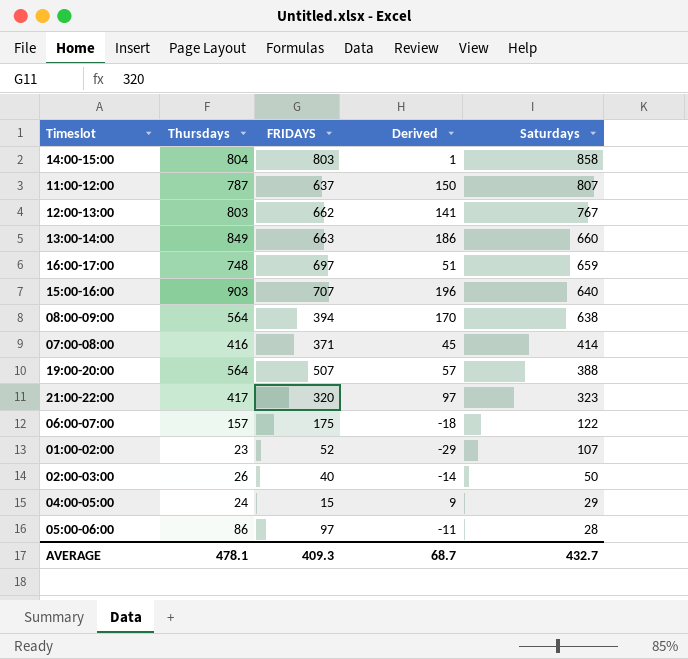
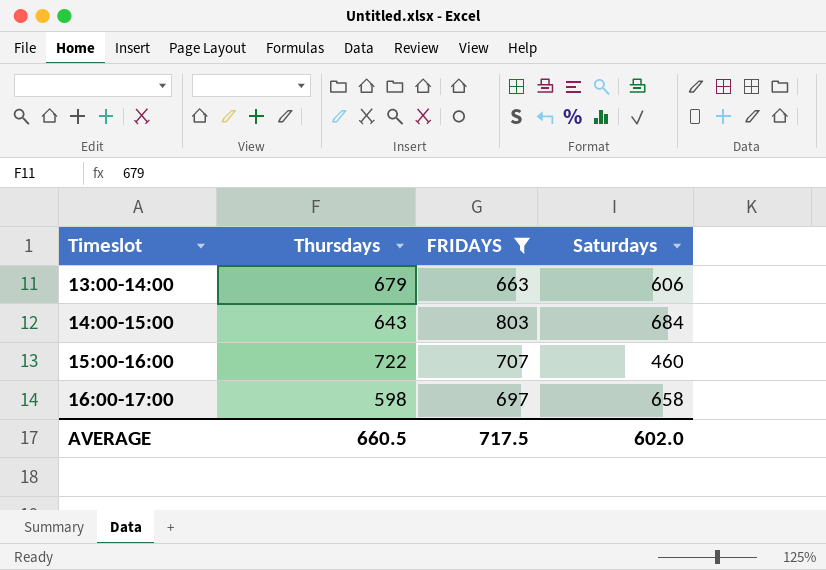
filter: none -> FRIDAYS >= 663
row order: Saturdays descending -> Timeslot ascending
column Derived | formula: [Thursdays] - [FRIDAYS] -> none
13:00-14:00 | Thursdays: 849 -> 679
13:00-14:00 | Saturdays: 660 -> 606
14:00-15:00 | Thursdays: 804 -> 643
14:00-15:00 | Saturdays: 858 -> 684
15:00-16:00 | Thursdays: 903 -> 722
15:00-16:00 | Saturdays: 640 -> 460
16:00-17:00 | Thursdays: 748 -> 598
16:00-17:00 | Saturdays: 659 -> 658
AVERAGE | Thursdays: 478.1 -> 660.5
AVERAGE | FRIDAYS: 409.3 -> 717.5
AVERAGE | Saturdays: 432.7 -> 602.0

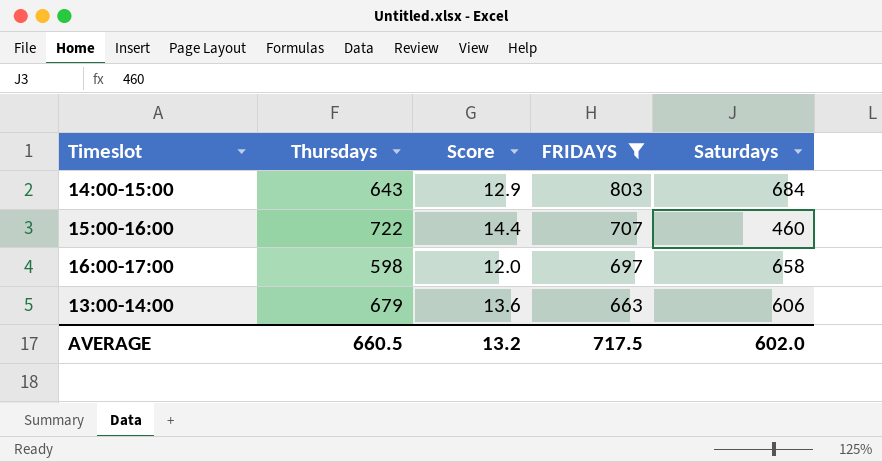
row order: Timeslot ascending -> FRIDAYS descending
column Score | formula: none -> [Thursdays] * 0.02

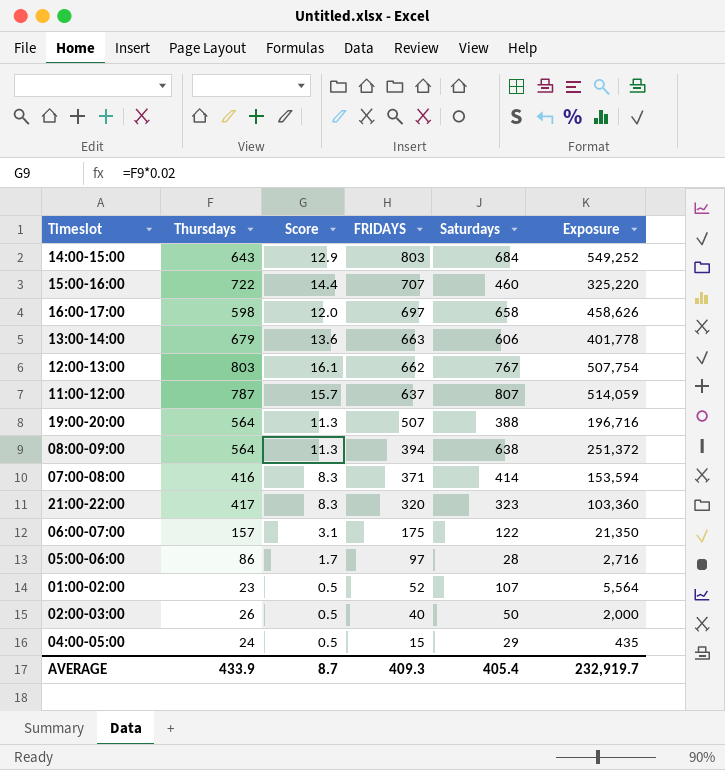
filter: FRIDAYS >= 663 -> none
column Exposure | formula: none -> [FRIDAYS] * [Saturdays]
AVERAGE | Thursdays: 660.5 -> 433.9
AVERAGE | Score: 13.2 -> 8.7
AVERAGE | FRIDAYS: 717.5 -> 409.3
AVERAGE | Saturdays: 602.0 -> 405.4

